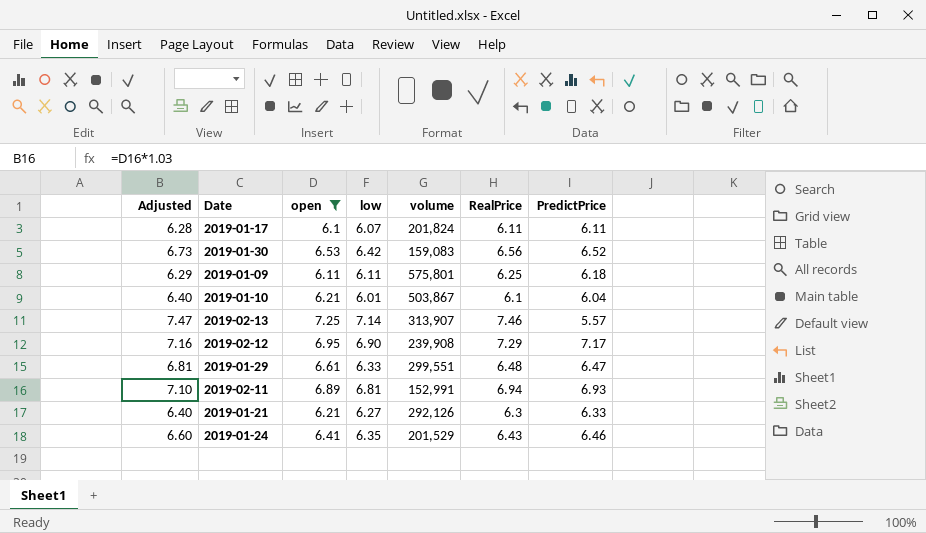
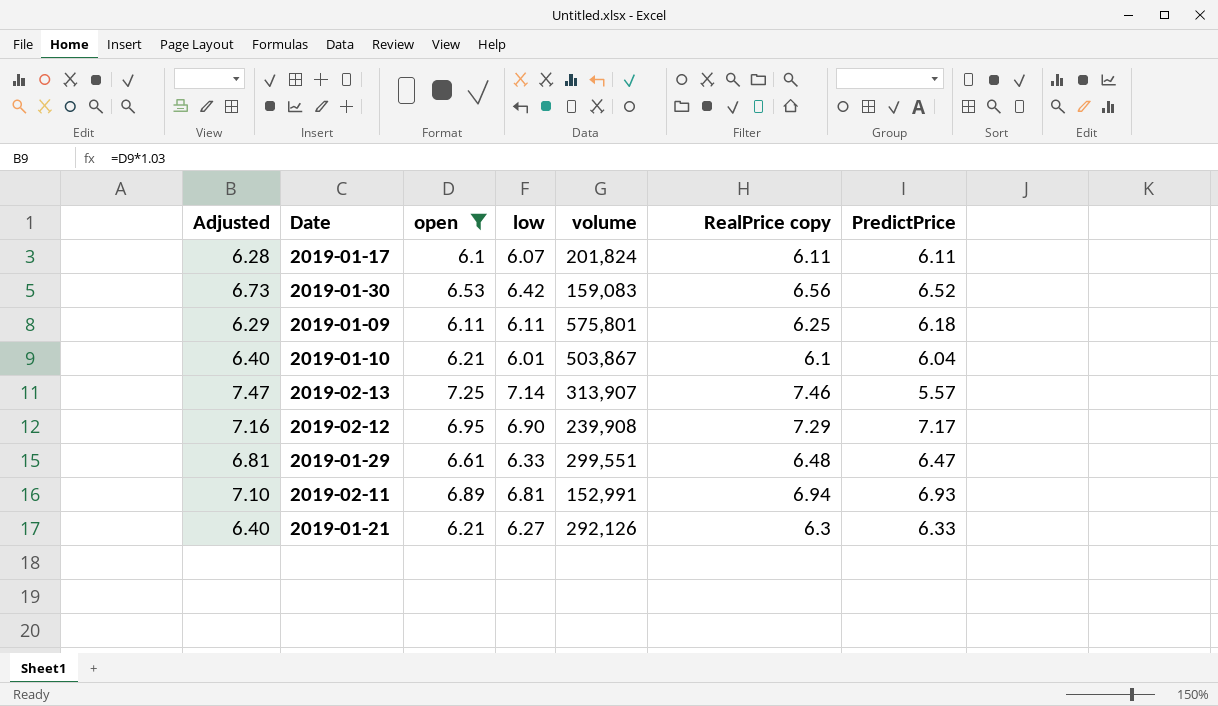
column name: RealPrice -> RealPrice copy
row 2019-01-24: 6.60 | 6.41 | 6.35 | 201,529 | 6.43 | 6.46 -> none

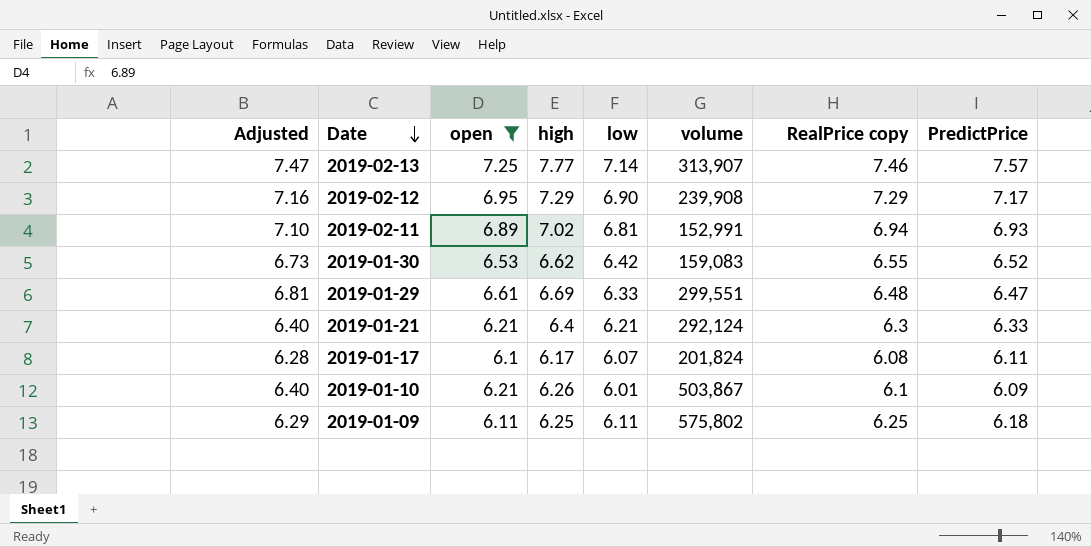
row order: none -> Date descending
column high | position: none -> 4
2019-02-13 | PredictPrice: 5.57 -> 7.57
2019-01-30 | RealPrice copy: 6.56 -> 6.55
2019-01-21 | low: 6.27 -> 6.21
2019-01-21 | volume: 292,126 -> 292,124
2019-01-17 | RealPrice copy: 6.11 -> 6.08
2019-01-10 | PredictPrice: 6.04 -> 6.09
2019-01-09 | volume: 575,801 -> 575,802

